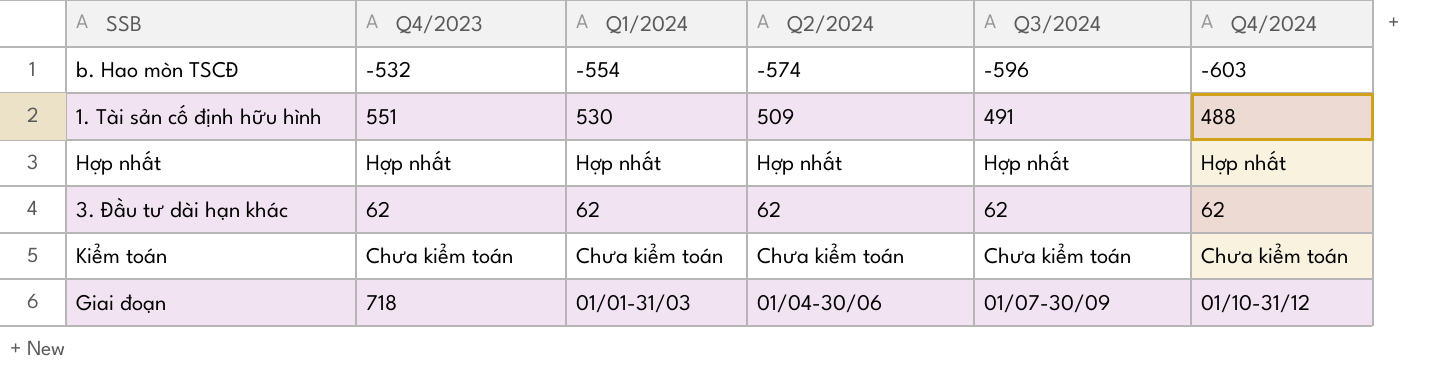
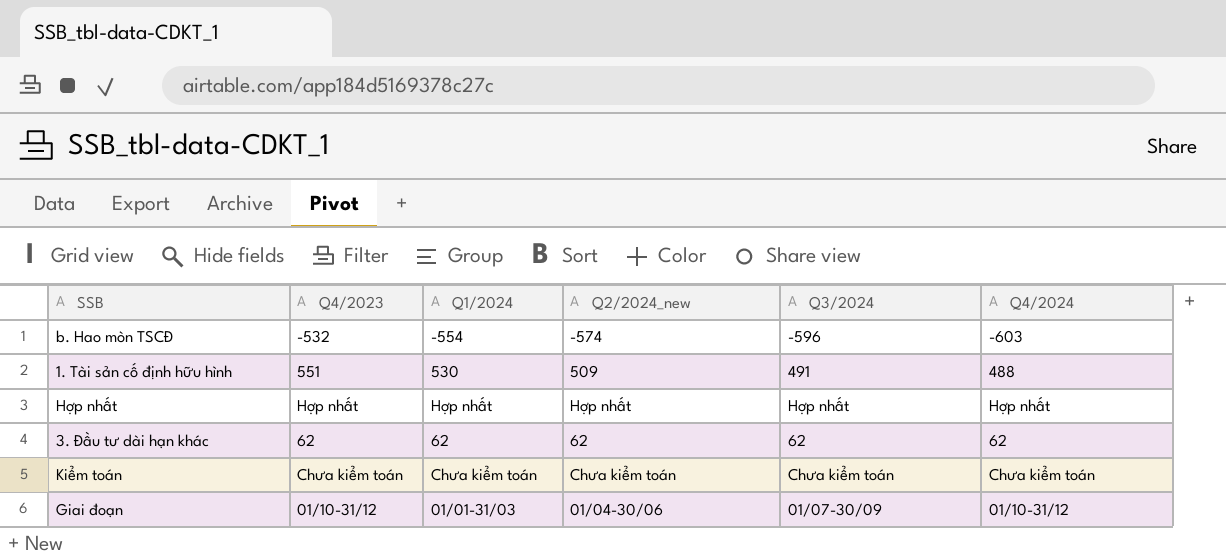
column name: Q2/2024 -> Q2/2024_new
Giai đoạn | Q4/2023: 718 -> 01/10-31/12

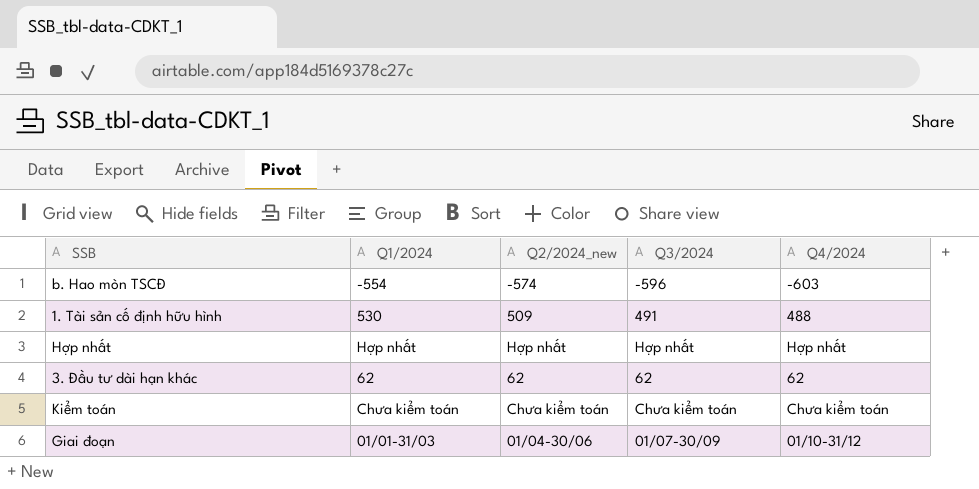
column Q4/2023 | position: 2 -> none

